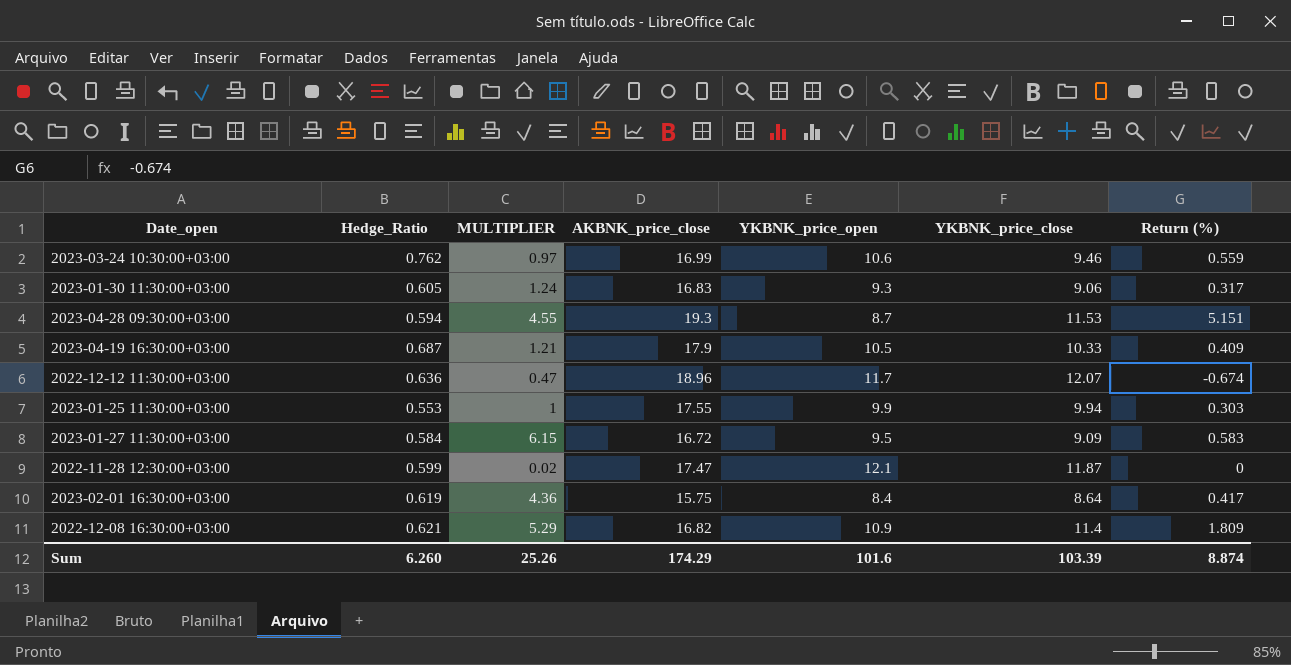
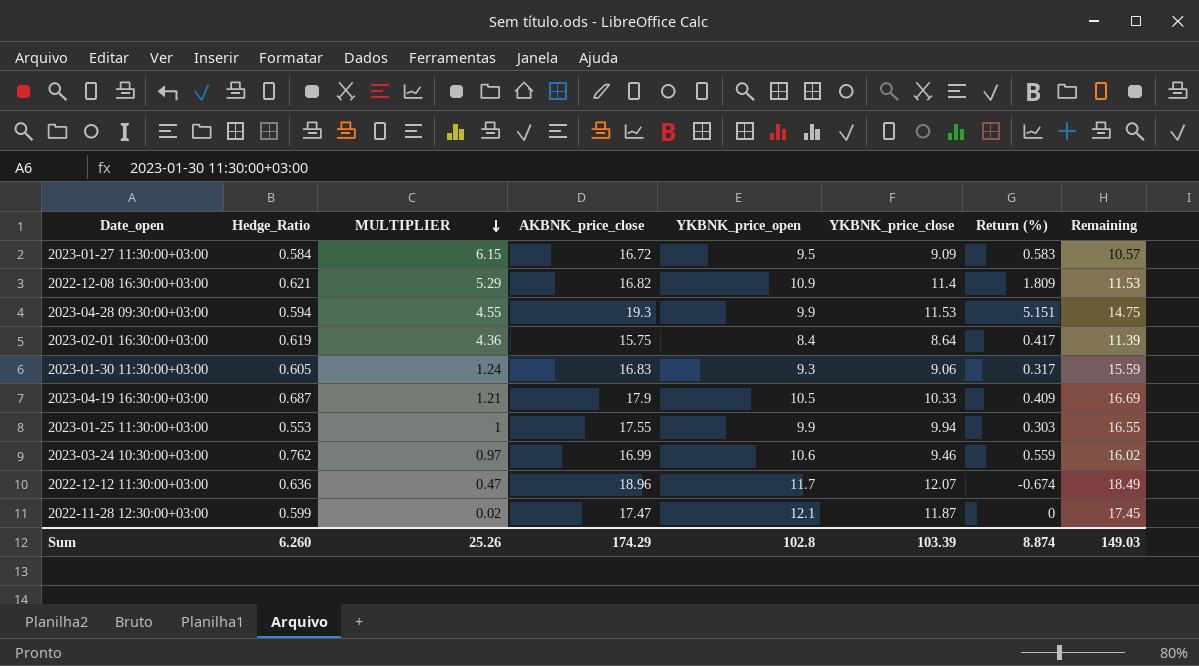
row order: none -> MULTIPLIER descending
column Remaining | formula: none -> [AKBNK_price_close] - [MULTIPLIER]
2023-04-28 09:30:00+03:00 | YKBNK_price_open: 8.7 -> 9.9
Sum | YKBNK_price_open: 101.6 -> 102.8

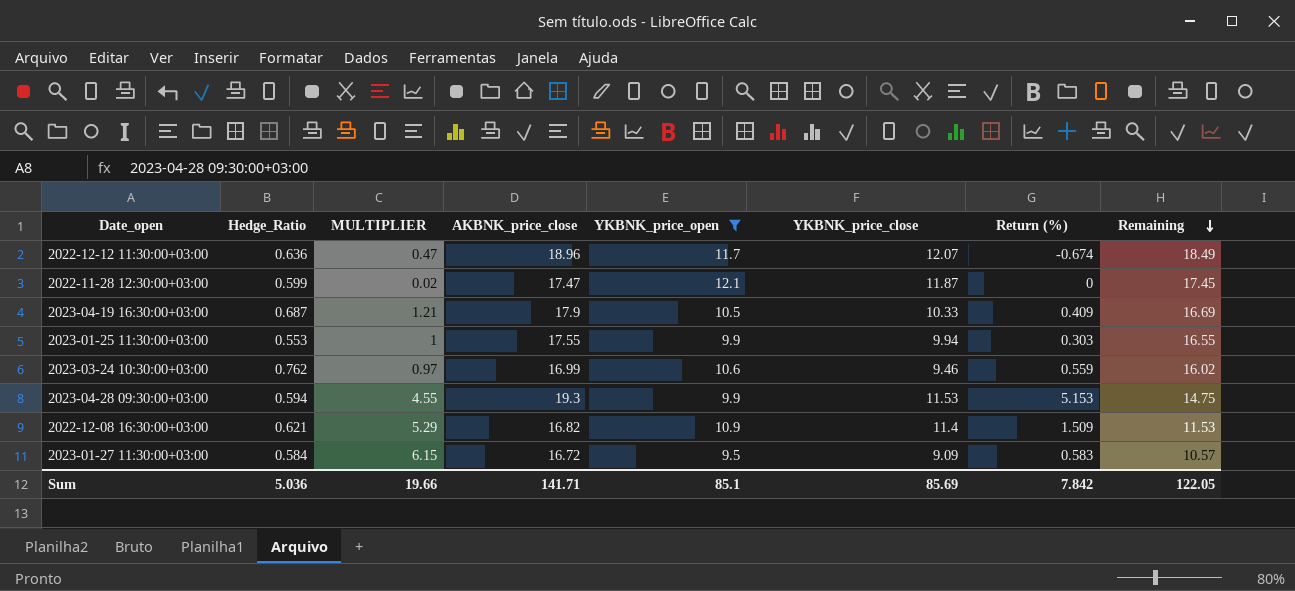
filter: none -> YKBNK_price_open >= 9.5
row order: MULTIPLIER descending -> Remaining descending
2023-04-28 09:30:00+03:00 | Return (%): 5.151 -> 5.153
2022-12-08 16:30:00+03:00 | Return (%): 1.809 -> 1.509
Sum | Hedge_Ratio: 6.260 -> 5.036
Sum | MULTIPLIER: 25.26 -> 19.66
Sum | AKBNK_price_close: 174.29 -> 141.71
Sum | YKBNK_price_open: 102.8 -> 85.1
Sum | YKBNK_price_close: 103.39 -> 85.69
Sum | Return (%): 8.874 -> 7.842
Sum | Remaining: 149.03 -> 122.05

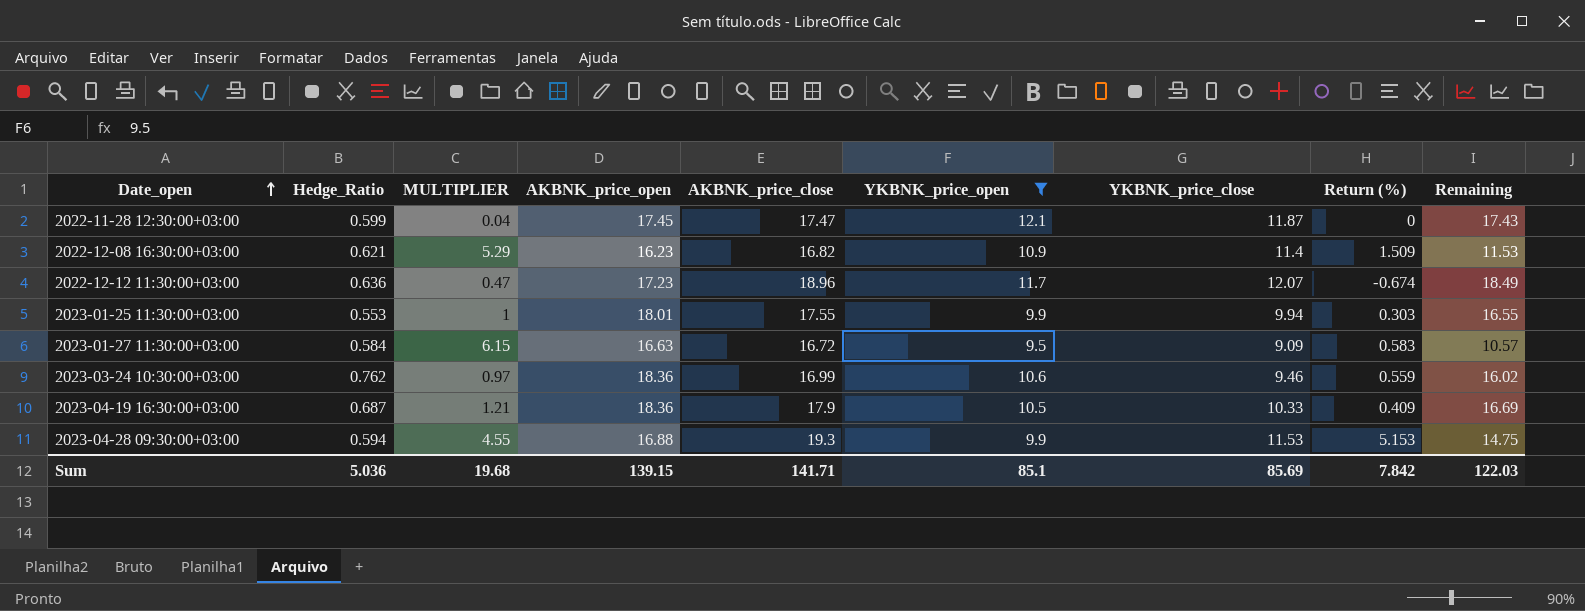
row order: Remaining descending -> Date_open ascending
column AKBNK_price_open | position: none -> 4
2022-11-28 12:30:00+03:00 | MULTIPLIER: 0.02 -> 0.04
2022-11-28 12:30:00+03:00 | Remaining: 17.45 -> 17.43
Sum | MULTIPLIER: 19.66 -> 19.68
Sum | Remaining: 122.05 -> 122.03

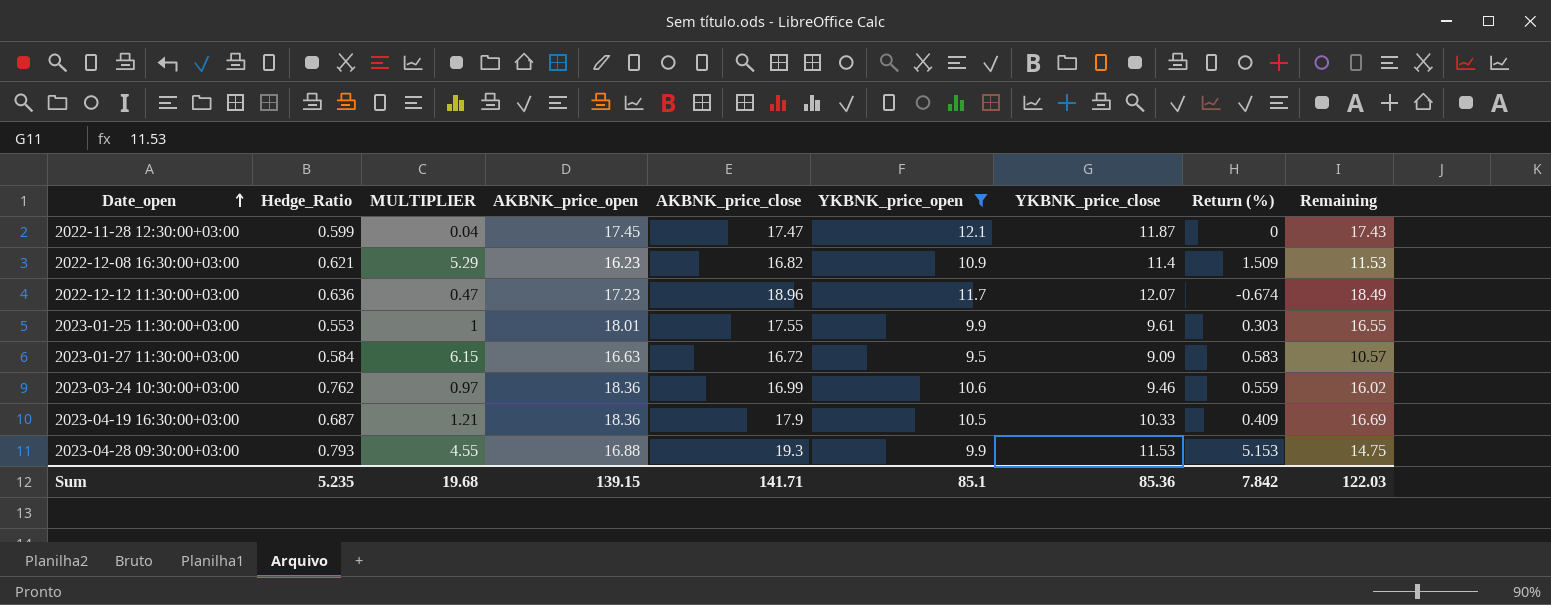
2023-01-25 11:30:00+03:00 | YKBNK_price_close: 9.94 -> 9.61
2023-04-28 09:30:00+03:00 | Hedge_Ratio: 0.594 -> 0.793
Sum | Hedge_Ratio: 5.036 -> 5.235
Sum | YKBNK_price_close: 85.69 -> 85.36

